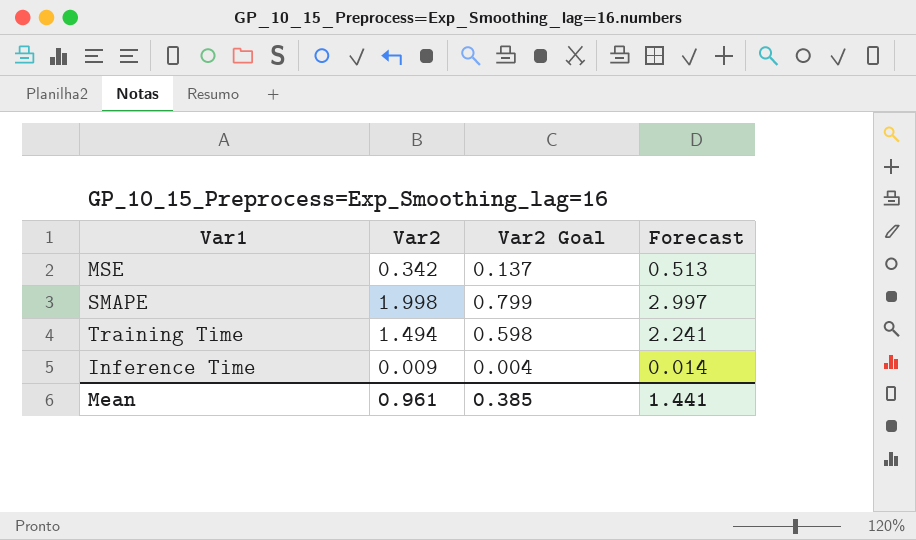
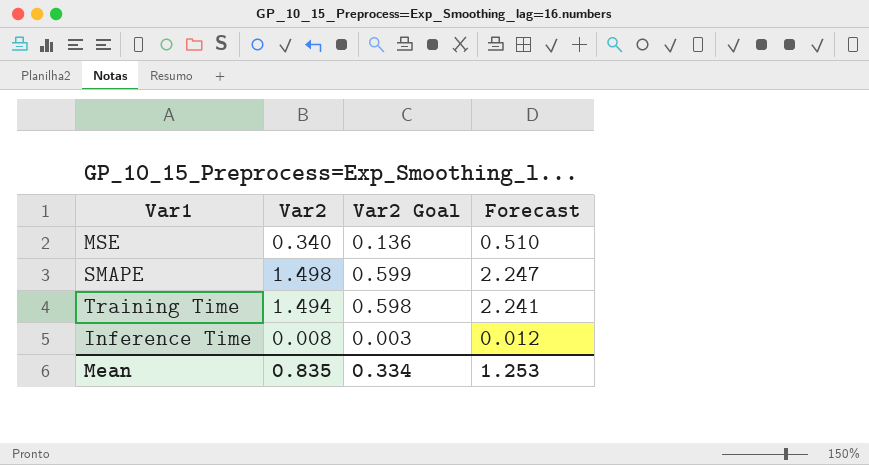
MSE | Var2: 0.342 -> 0.340
MSE | Var2 Goal: 0.137 -> 0.136
MSE | Forecast: 0.513 -> 0.510
SMAPE | Var2: 1.998 -> 1.498
SMAPE | Var2 Goal: 0.799 -> 0.599
SMAPE | Forecast: 2.997 -> 2.247
Inference Time | Var2: 0.009 -> 0.008
Inference Time | Var2 Goal: 0.004 -> 0.003
Inference Time | Forecast: 0.014 -> 0.012
Mean | Var2: 0.961 -> 0.835
Mean | Var2 Goal: 0.385 -> 0.334
Mean | Forecast: 1.441 -> 1.253

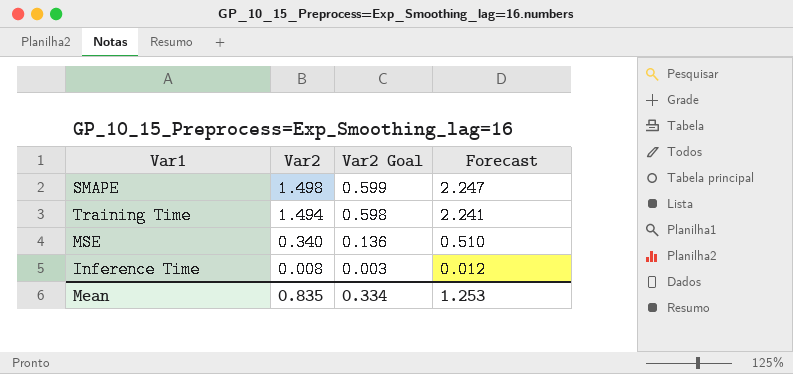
row order: none -> Var2 descending

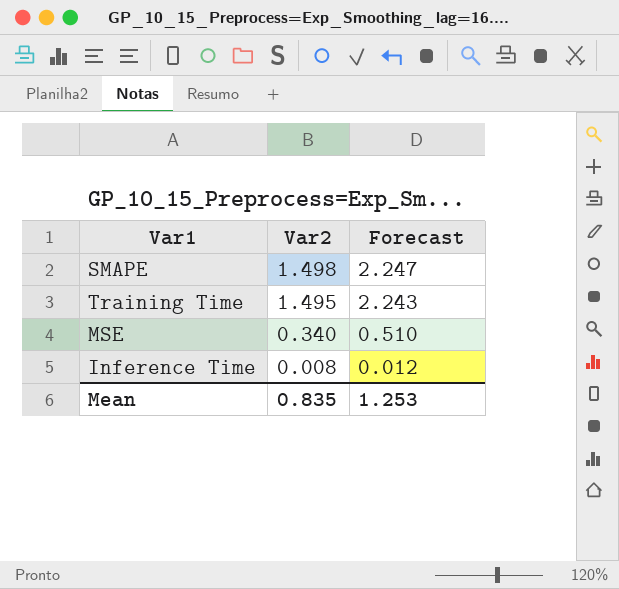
column Var2 Goal | formula: [Var2] * 0.4 -> none
Training Time | Var2: 1.494 -> 1.495
Training Time | Forecast: 2.241 -> 2.243

